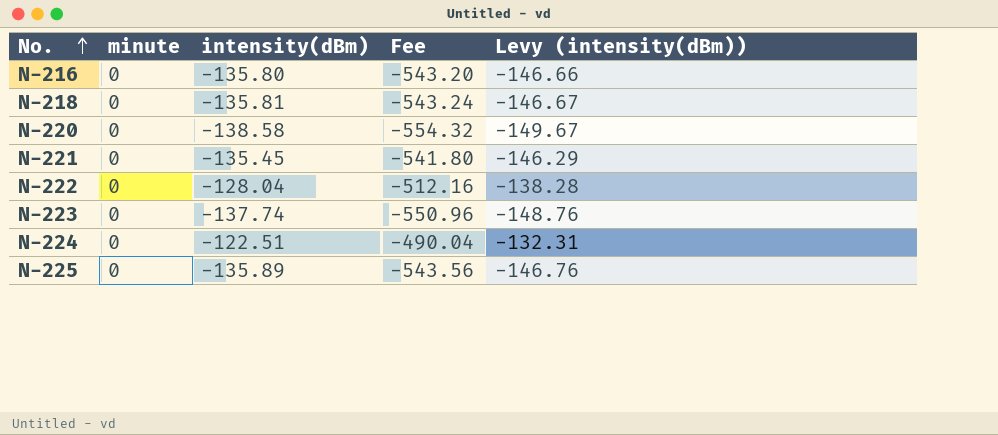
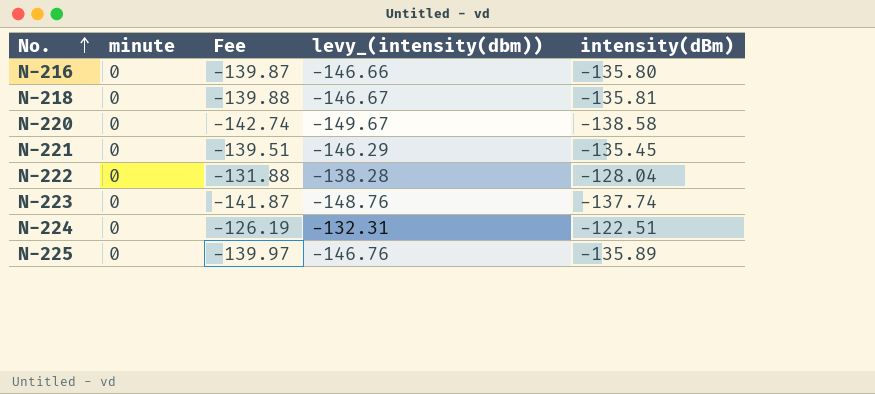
column Fee | formula: [intensity(dBm)] * 4 -> [intensity(dBm)] * 1.03
column name: Levy (intensity(dBm)) -> levy_(intensity(dbm))
column intensity(dBm) | position: 3 -> 5

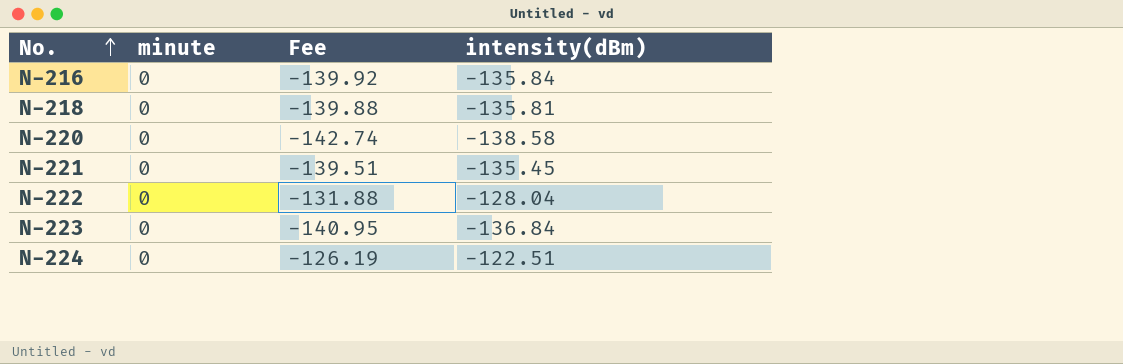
column levy_(intensity(dbm)) | formula: [intensity(dBm)] * 1.08 -> none
row N-225: 0 | -139.97 | -146.76 | -135.89 -> none
N-216 | Fee: -139.87 -> -139.92
N-216 | intensity(dBm): -135.80 -> -135.84
N-223 | Fee: -141.87 -> -140.95
N-223 | intensity(dBm): -137.74 -> -136.84

